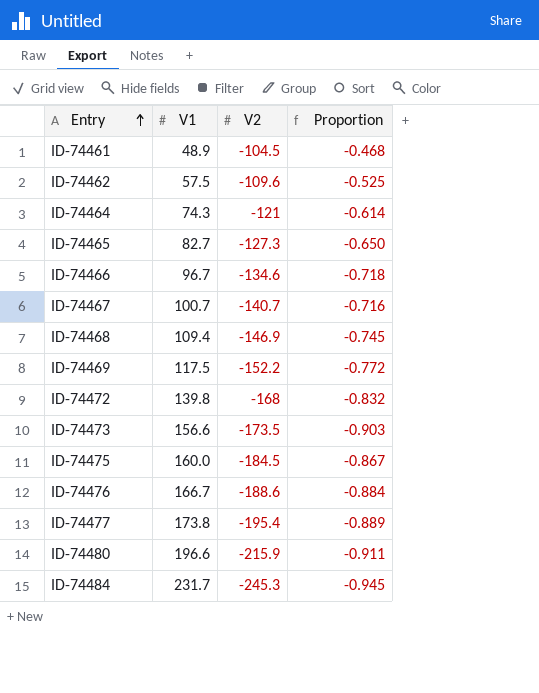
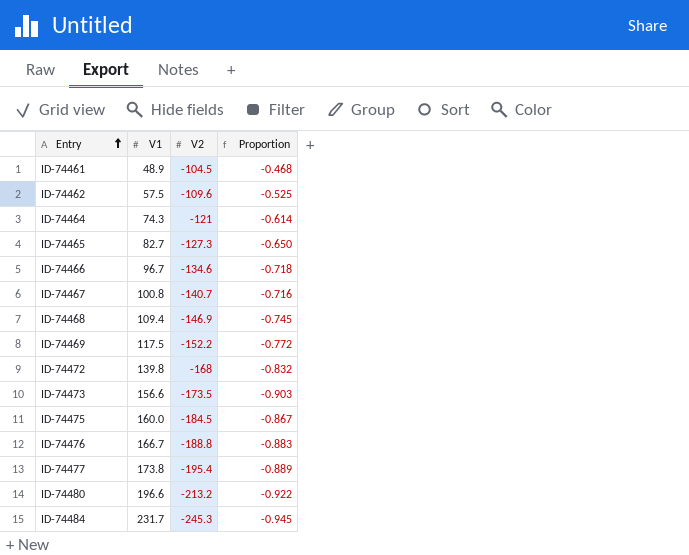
ID-74467 | V1: 100.7 -> 100.8
ID-74476 | V2: -188.6 -> -188.8
ID-74476 | Proportion: -0.884 -> -0.883
ID-74480 | V2: -215.9 -> -213.2
ID-74480 | Proportion: -0.911 -> -0.922

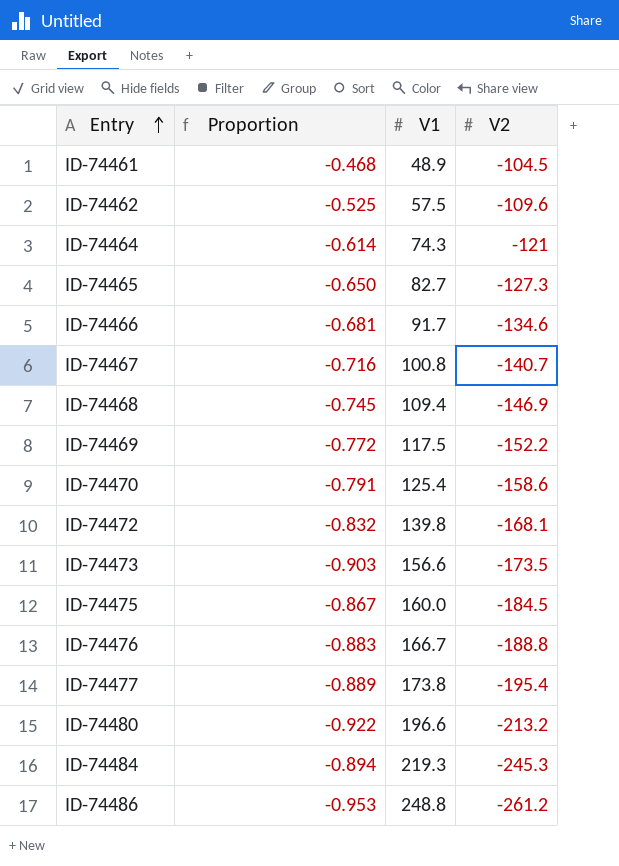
column Proportion | position: 4 -> 2
ID-74466 | Proportion: -0.718 -> -0.681
ID-74466 | V1: 96.7 -> 91.7
row ID-74470: none -> -0.791 | 125.4 | -158.6
ID-74472 | V2: -168 -> -168.1
ID-74484 | Proportion: -0.945 -> -0.894
ID-74484 | V1: 231.7 -> 219.3
row ID-74486: none -> -0.953 | 248.8 | -261.2

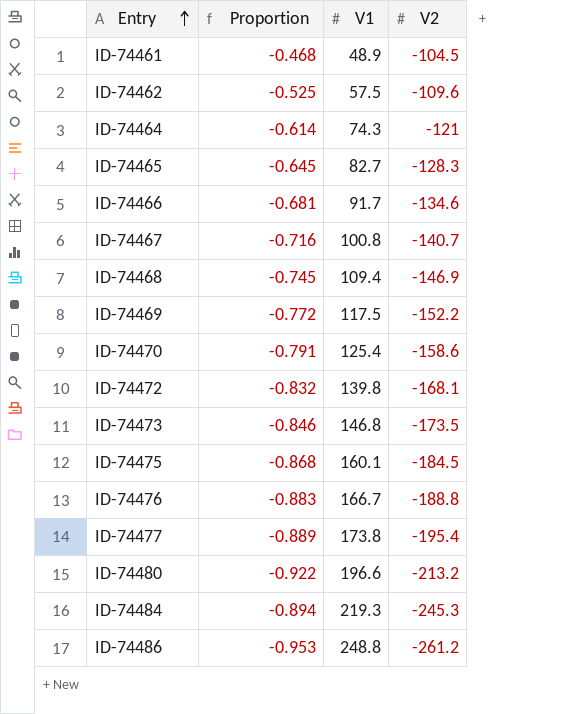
ID-74465 | Proportion: -0.650 -> -0.645
ID-74465 | V2: -127.3 -> -128.3
ID-74473 | Proportion: -0.903 -> -0.846
ID-74473 | V1: 156.6 -> 146.8
ID-74475 | Proportion: -0.867 -> -0.868
ID-74475 | V1: 160.0 -> 160.1

